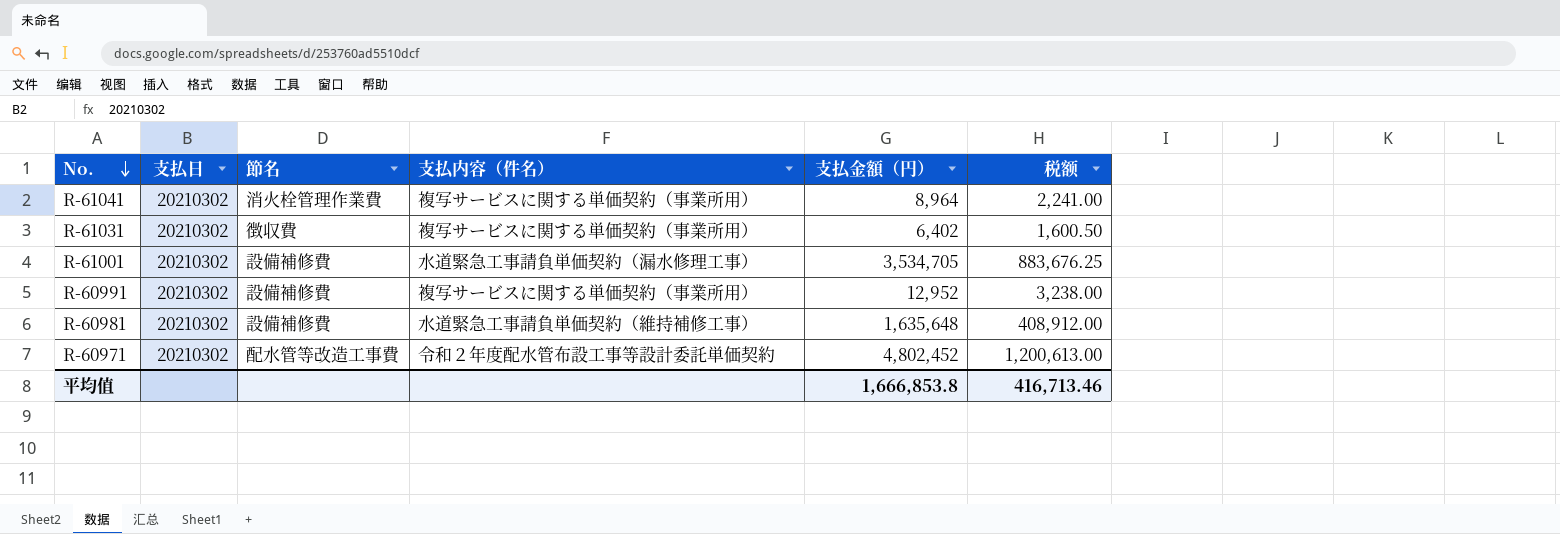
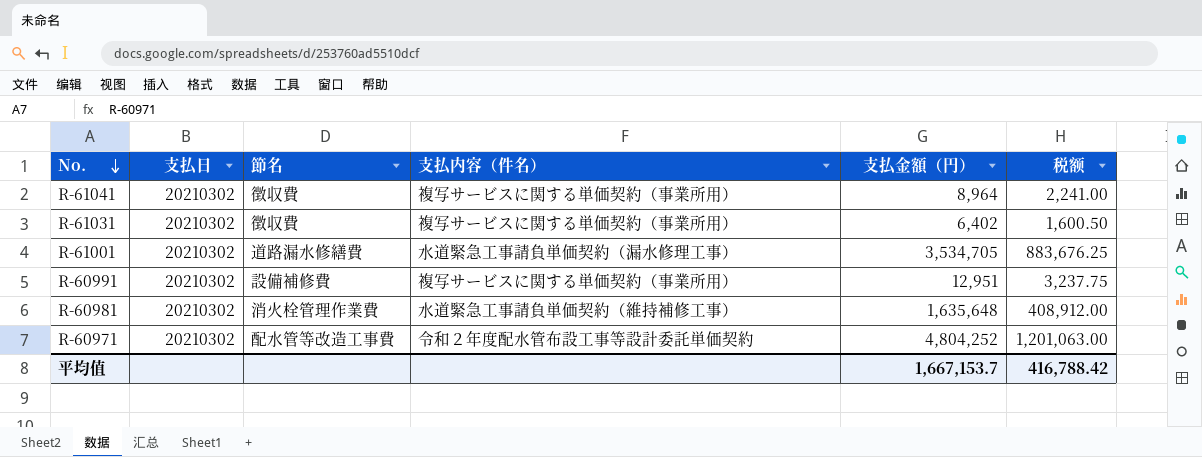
R-61041 | 節名: 消火栓管理作業費 -> 徴収費
R-61001 | 節名: 設備補修費 -> 道路漏水修繕費
R-60991 | 支払金額（円）: 12,952 -> 12,951
R-60991 | 税额: 3,238.00 -> 3,237.75
R-60981 | 節名: 設備補修費 -> 消火栓管理作業費
R-60971 | 支払金額（円）: 4,802,452 -> 4,804,252
R-60971 | 税额: 1,200,613.00 -> 1,201,063.00
平均值 | 支払金額（円）: 1,666,853.8 -> 1,667,153.7
平均值 | 税额: 416,713.46 -> 416,788.42

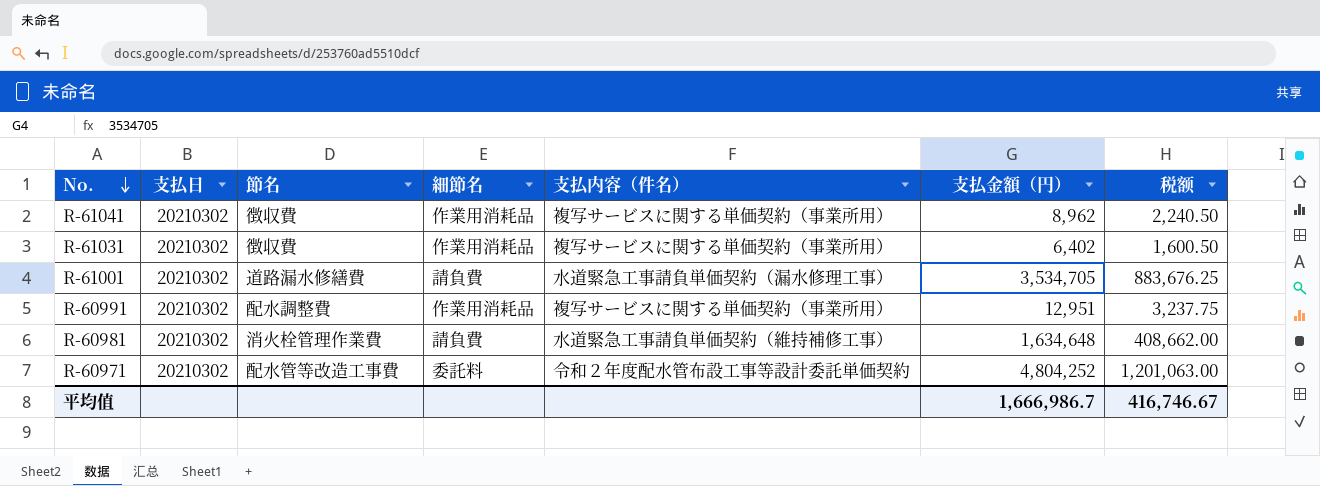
column 細節名 | position: none -> 4
R-61041 | 支払金額（円）: 8,964 -> 8,962
R-61041 | 税额: 2,241.00 -> 2,240.50
R-60991 | 節名: 設備補修費 -> 配水調整費
R-60981 | 支払金額（円）: 1,635,648 -> 1,634,648
R-60981 | 税额: 408,912.00 -> 408,662.00
平均值 | 支払金額（円）: 1,667,153.7 -> 1,666,986.7
平均值 | 税额: 416,788.42 -> 416,746.67

